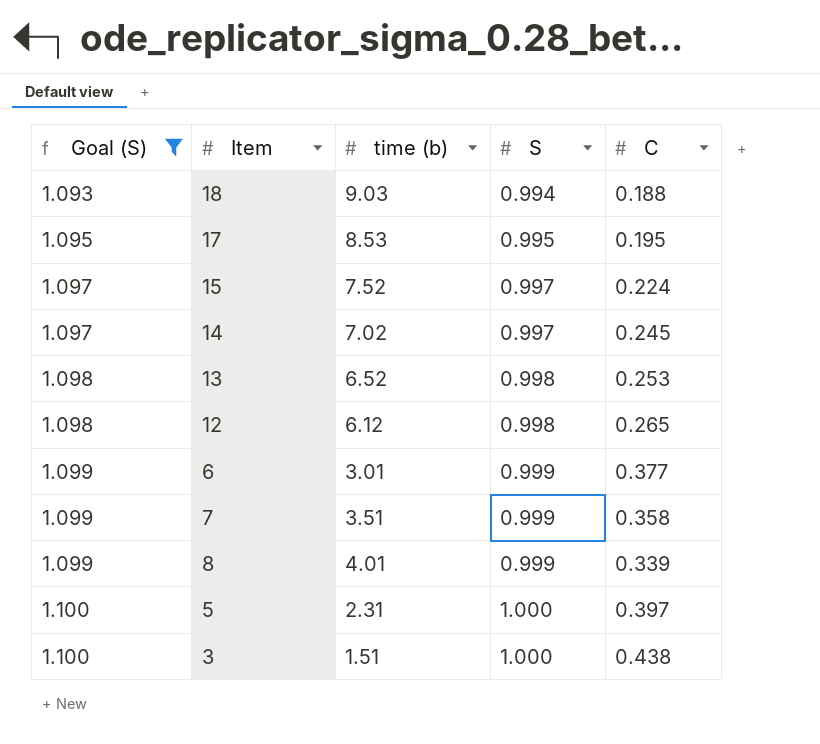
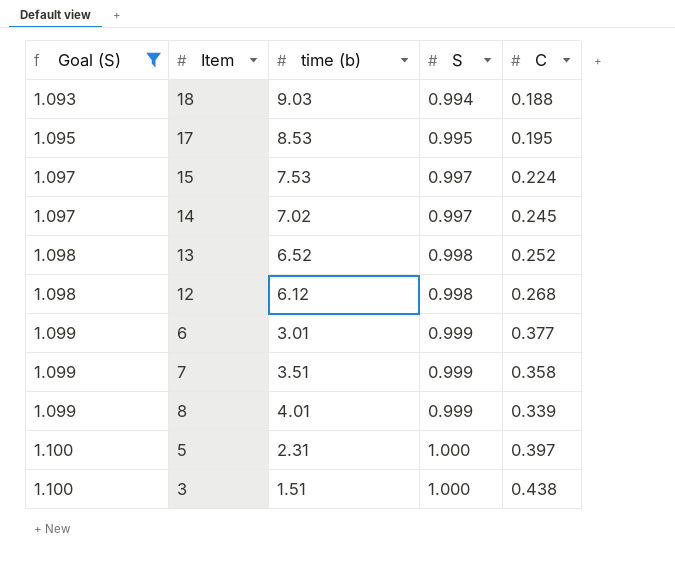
15 | time (b): 7.52 -> 7.53
13 | C: 0.253 -> 0.252
12 | C: 0.265 -> 0.268

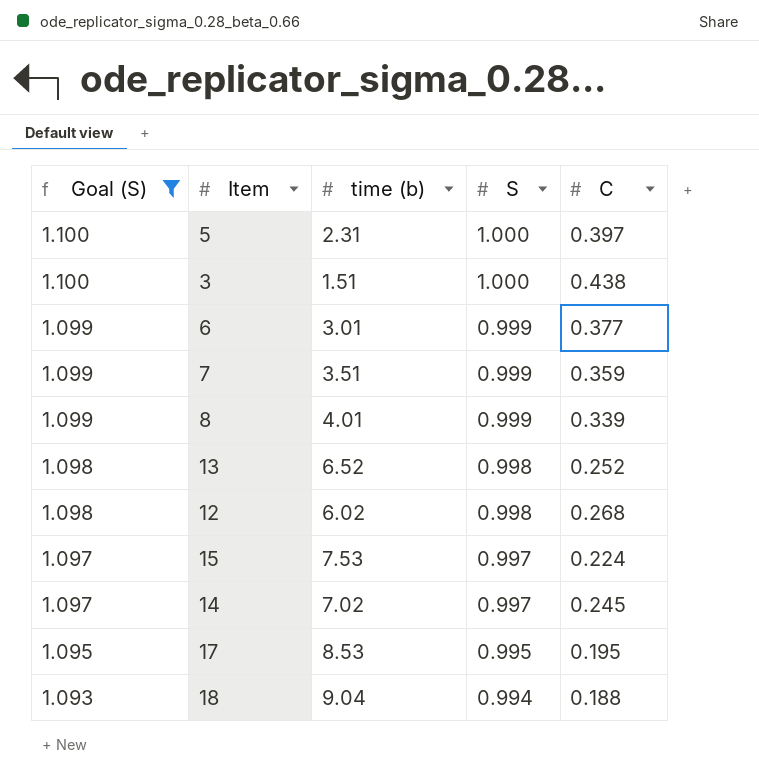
row order: Goal (S) ascending -> Goal (S) descending
7 | C: 0.358 -> 0.359
12 | time (b): 6.12 -> 6.02
18 | time (b): 9.03 -> 9.04

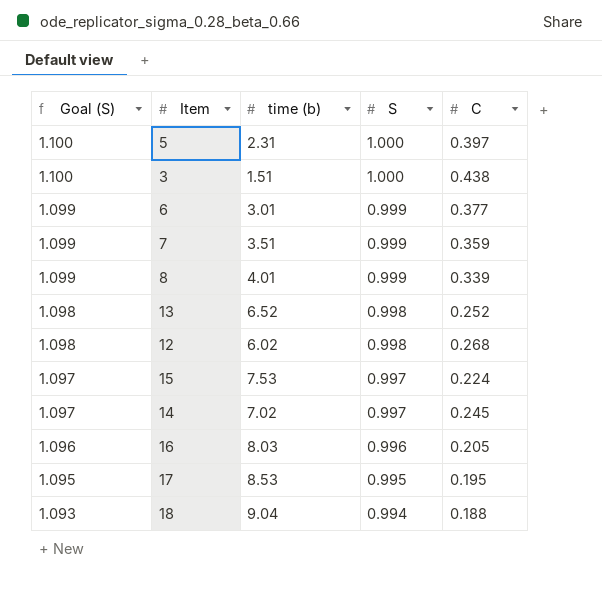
filter: Goal (S) != 1.096 -> none

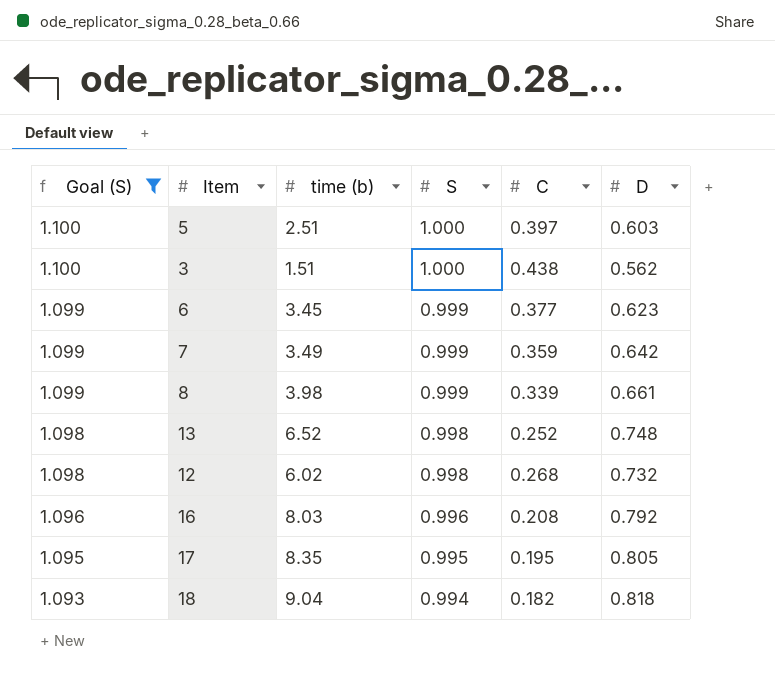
filter: none -> Goal (S) != 1.097
column D | position: none -> 6
5 | time (b): 2.31 -> 2.51
6 | time (b): 3.01 -> 3.45
7 | time (b): 3.51 -> 3.49
8 | time (b): 4.01 -> 3.98
16 | C: 0.205 -> 0.208
17 | time (b): 8.53 -> 8.35
18 | C: 0.188 -> 0.182

